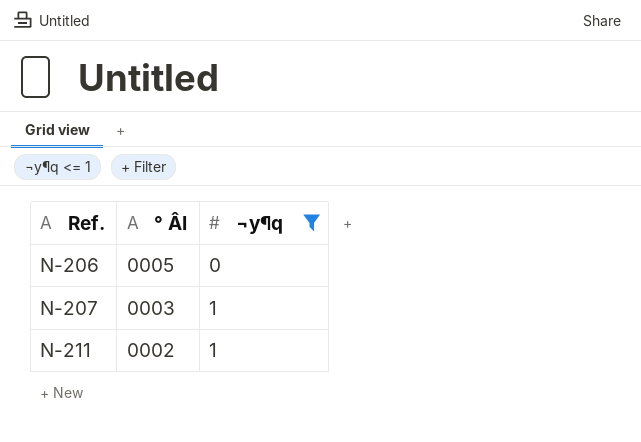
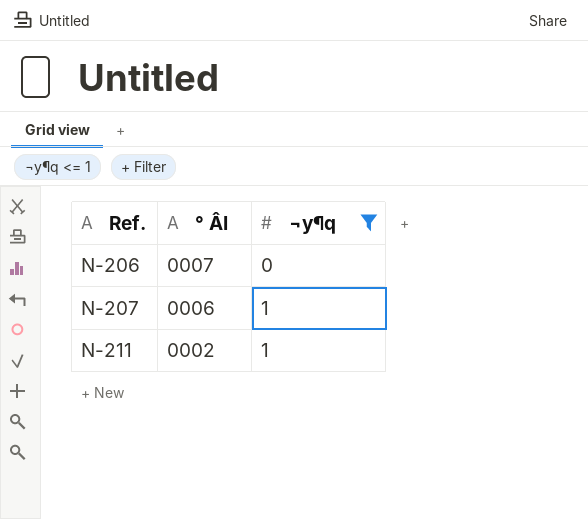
N-206 | ° ÂI: 0005 -> 0007
N-207 | ° ÂI: 0003 -> 0006

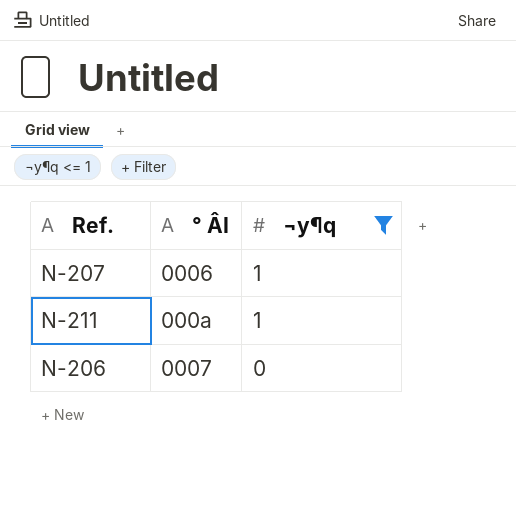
row order: Ref. ascending -> ¬y¶q descending
N-211 | ° ÂI: 0002 -> 000a

